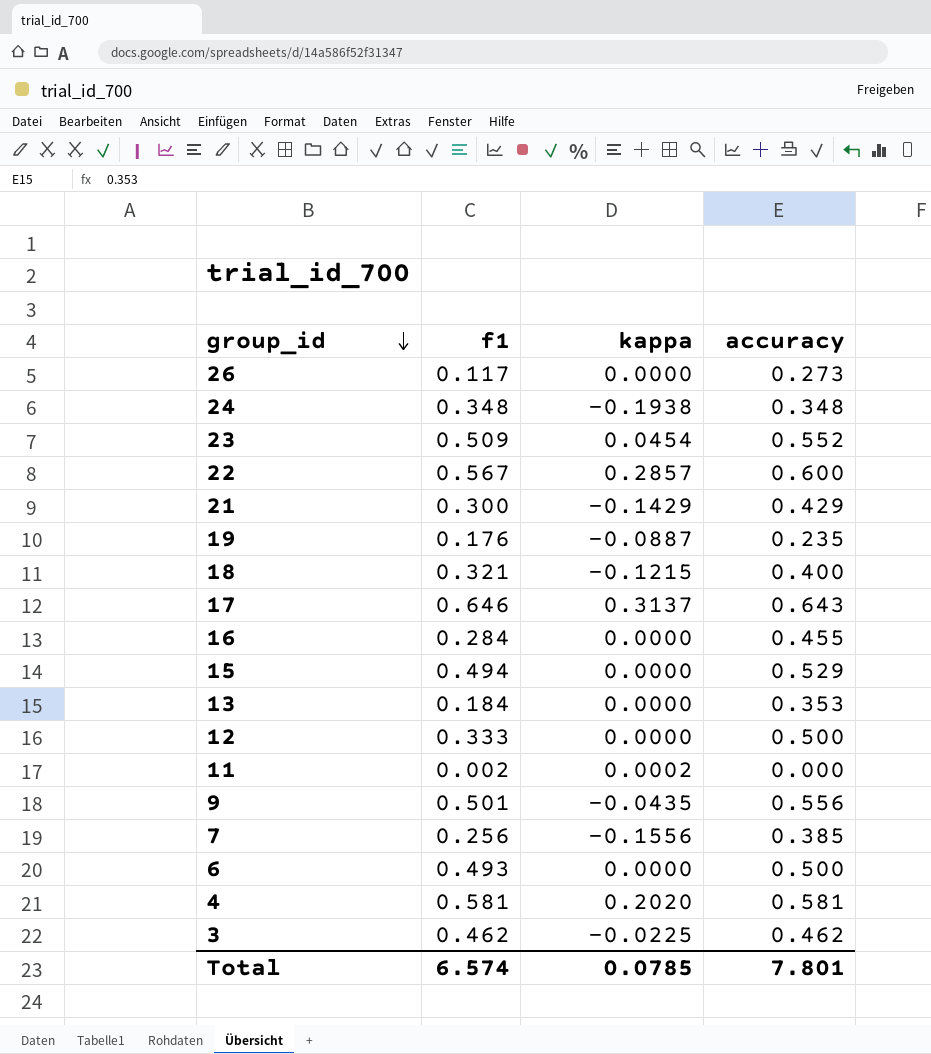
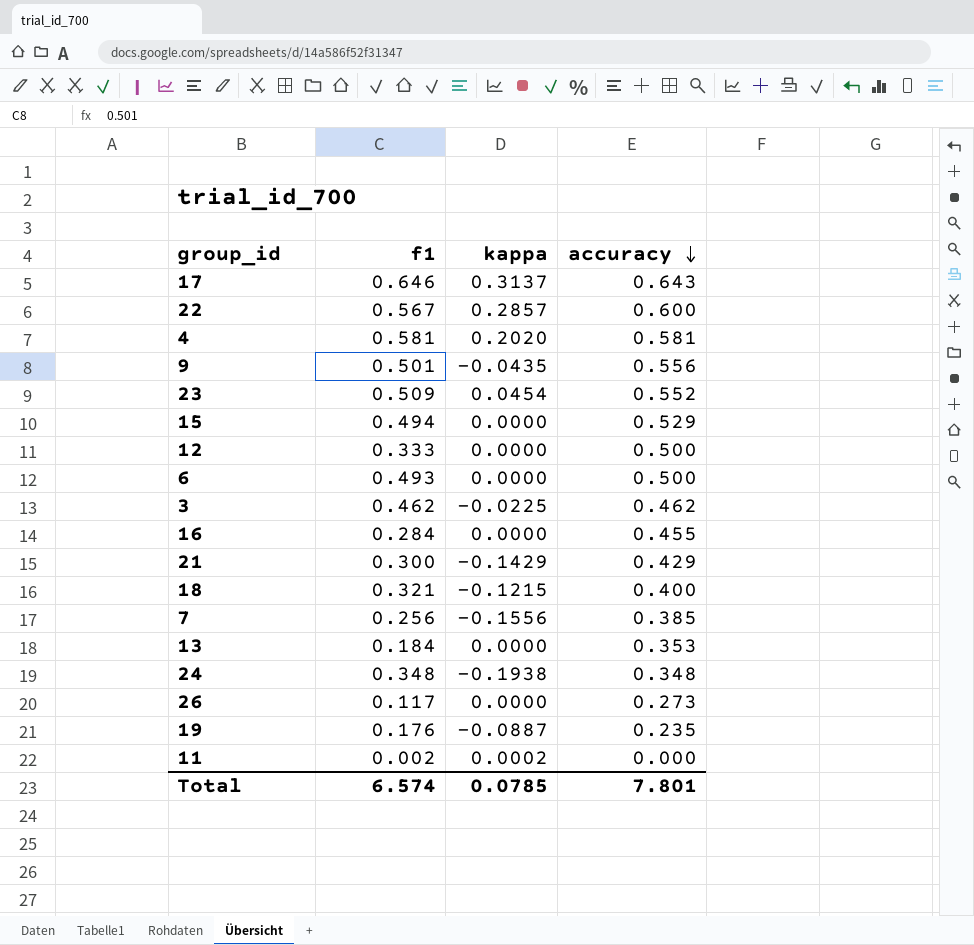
row order: group_id descending -> accuracy descending

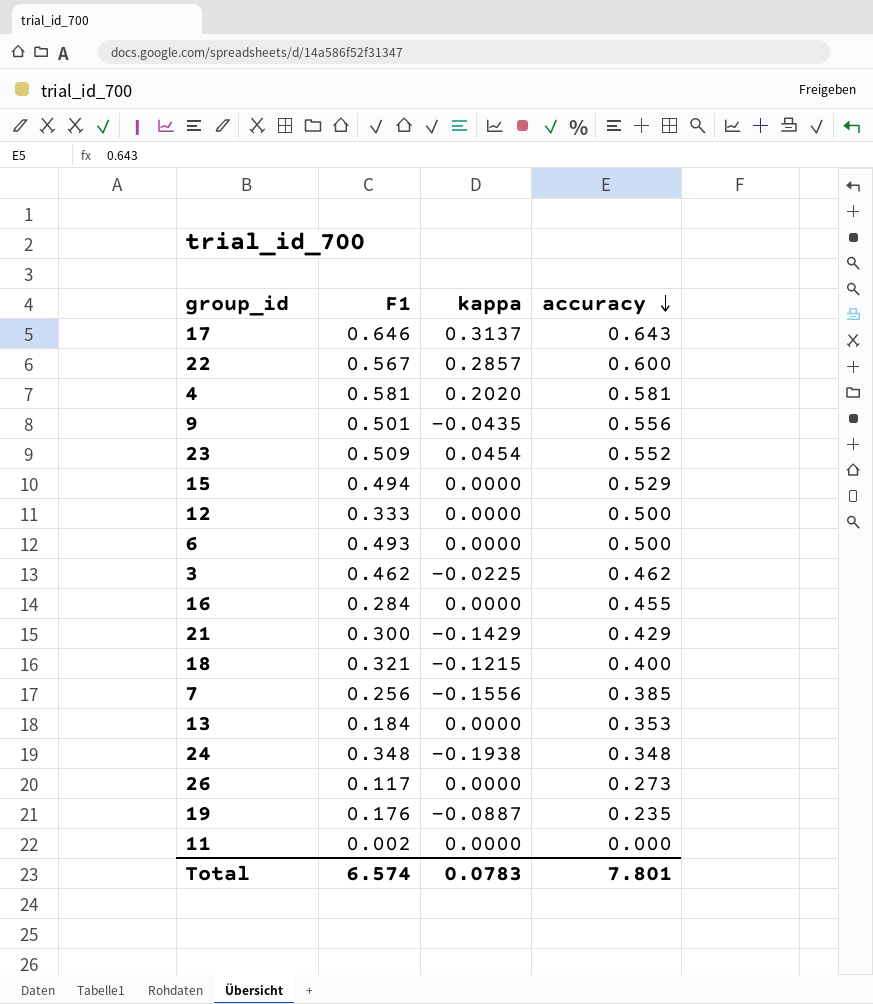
column name: f1 -> F1
11 | kappa: 0.0002 -> 0.0000
Total | kappa: 0.0785 -> 0.0783

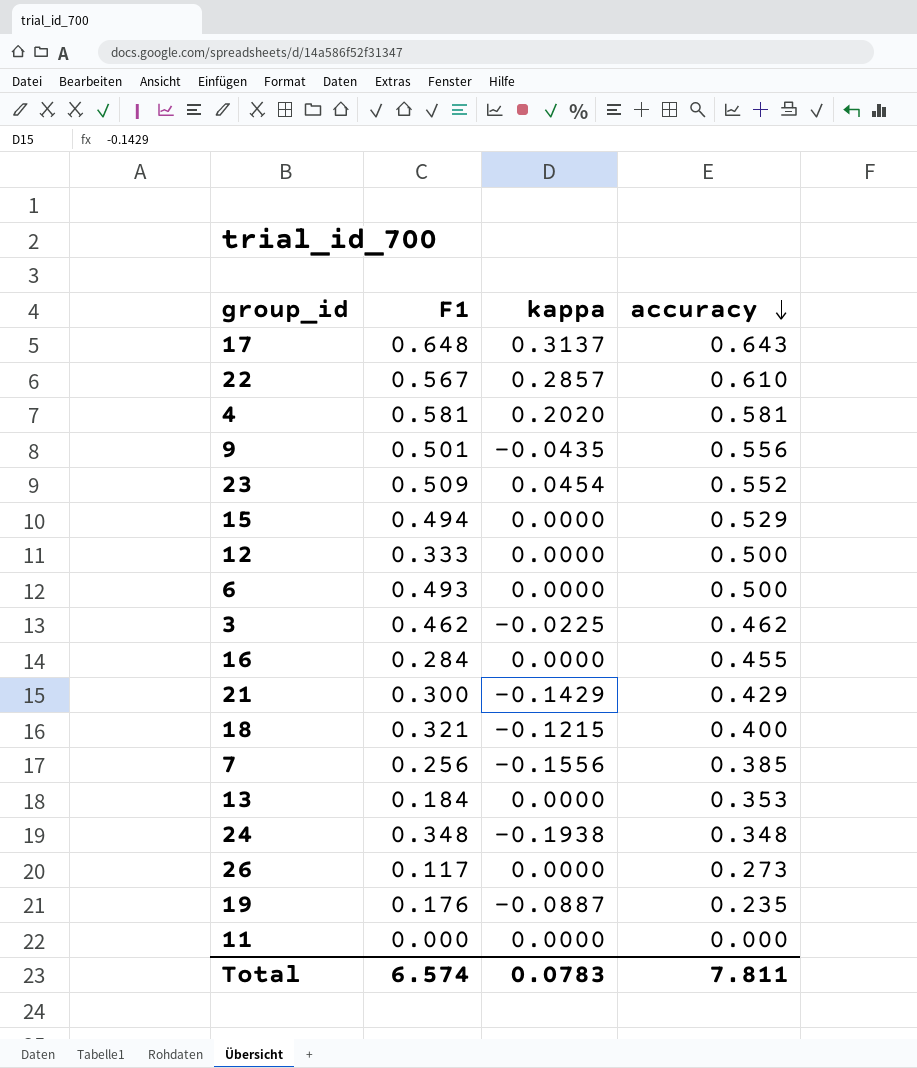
17 | F1: 0.646 -> 0.648
22 | accuracy: 0.600 -> 0.610
11 | F1: 0.002 -> 0.000
Total | accuracy: 7.801 -> 7.811

